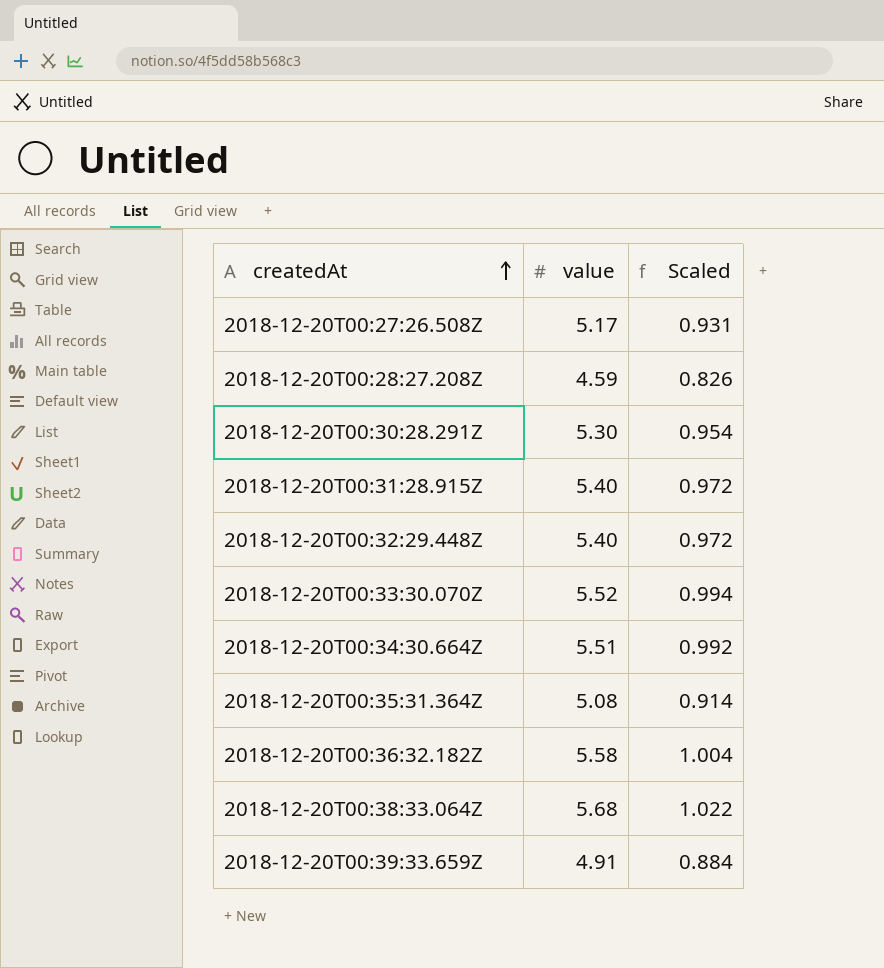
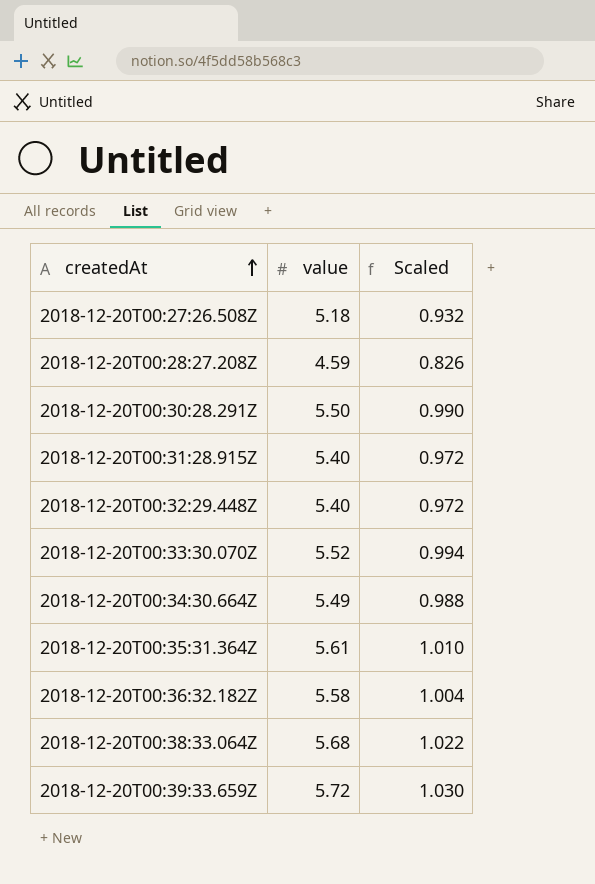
2018-12-20T00:27:26.508Z | value: 5.17 -> 5.18
2018-12-20T00:27:26.508Z | Scaled: 0.931 -> 0.932
2018-12-20T00:30:28.291Z | value: 5.30 -> 5.50
2018-12-20T00:30:28.291Z | Scaled: 0.954 -> 0.990
2018-12-20T00:34:30.664Z | value: 5.51 -> 5.49
2018-12-20T00:34:30.664Z | Scaled: 0.992 -> 0.988
2018-12-20T00:35:31.364Z | value: 5.08 -> 5.61
2018-12-20T00:35:31.364Z | Scaled: 0.914 -> 1.010
2018-12-20T00:39:33.659Z | value: 4.91 -> 5.72
2018-12-20T00:39:33.659Z | Scaled: 0.884 -> 1.030

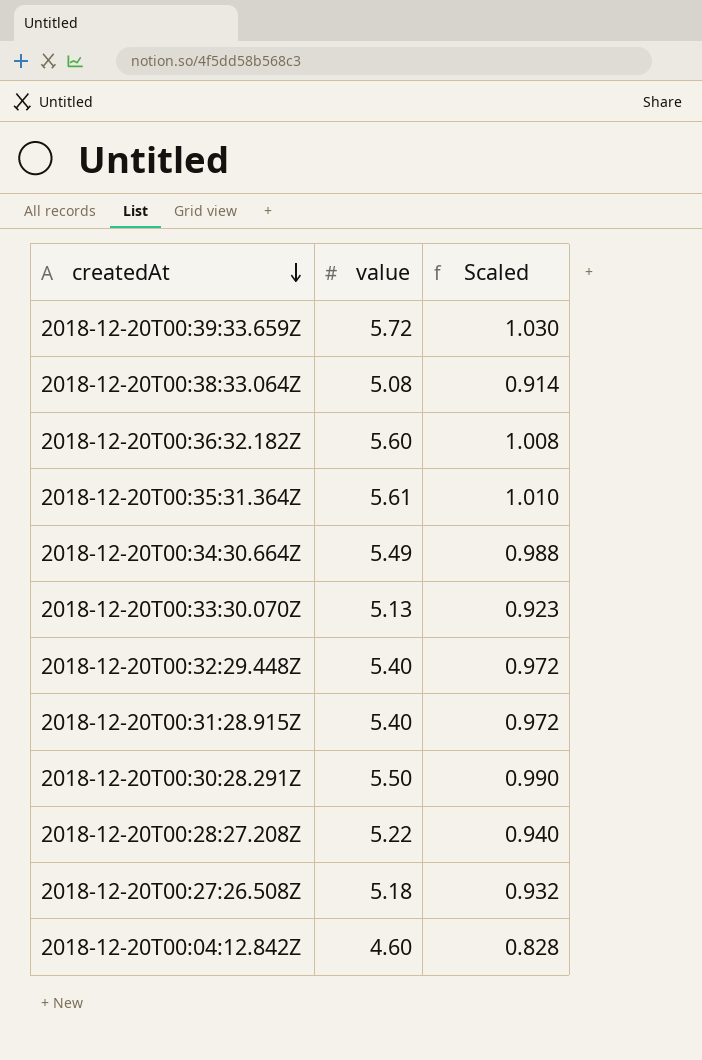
row order: createdAt ascending -> createdAt descending
2018-12-20T00:38:33.064Z | value: 5.68 -> 5.08
2018-12-20T00:38:33.064Z | Scaled: 1.022 -> 0.914
2018-12-20T00:36:32.182Z | value: 5.58 -> 5.60
2018-12-20T00:36:32.182Z | Scaled: 1.004 -> 1.008
2018-12-20T00:33:30.070Z | value: 5.52 -> 5.13
2018-12-20T00:33:30.070Z | Scaled: 0.994 -> 0.923
2018-12-20T00:28:27.208Z | value: 4.59 -> 5.22
2018-12-20T00:28:27.208Z | Scaled: 0.826 -> 0.940
row 2018-12-20T00:04:12.842Z: none -> 4.60 | 0.828

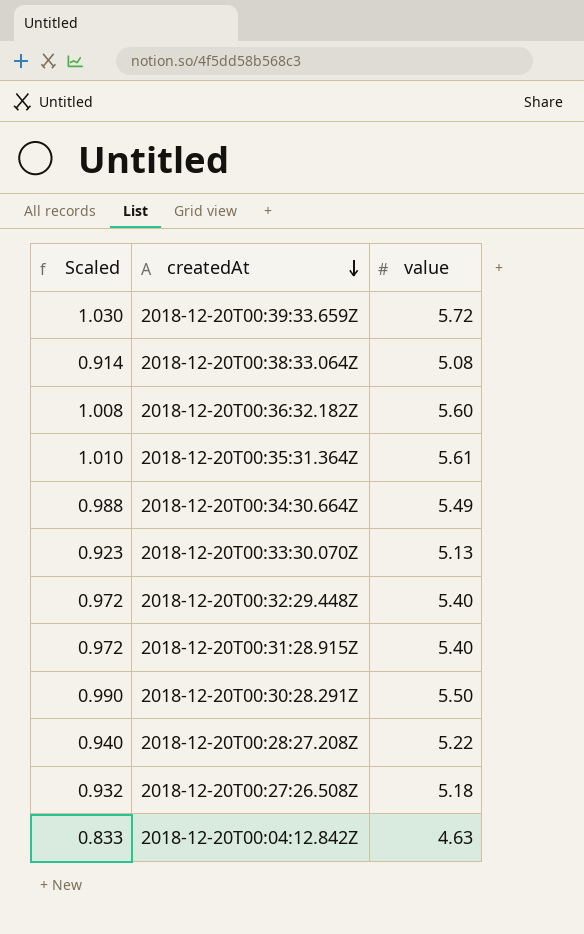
column Scaled | position: 3 -> 1
2018-12-20T00:04:12.842Z | Scaled: 0.828 -> 0.833
2018-12-20T00:04:12.842Z | value: 4.60 -> 4.63

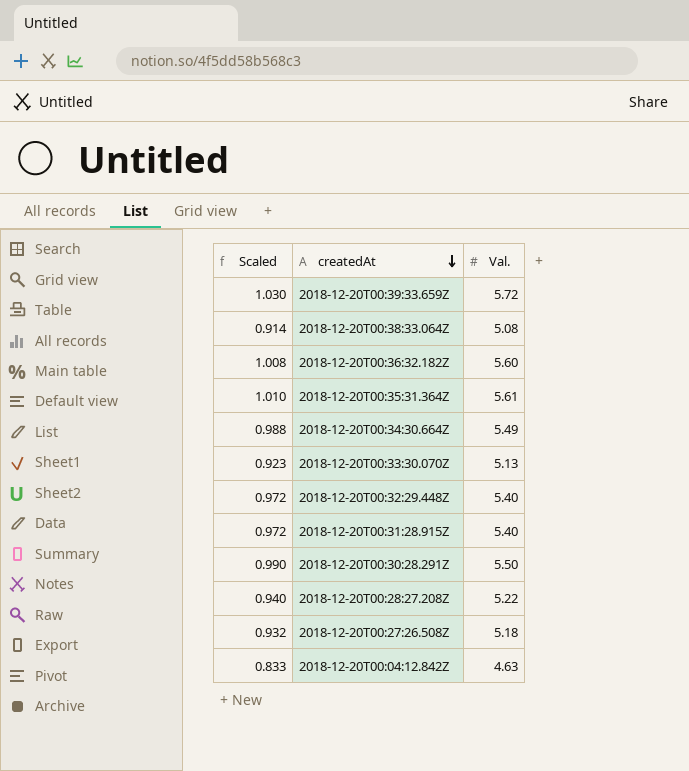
column name: value -> Val.

